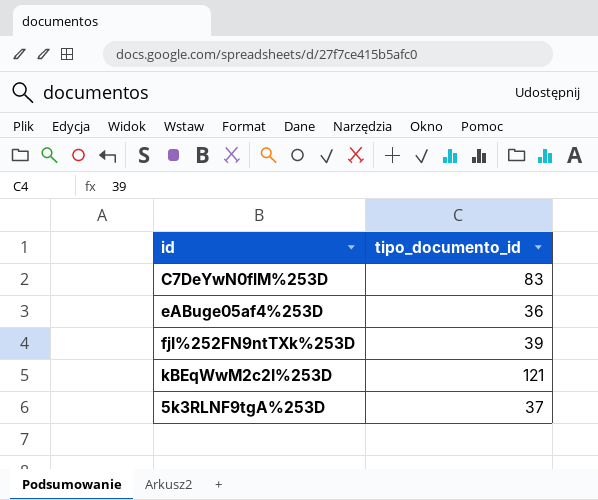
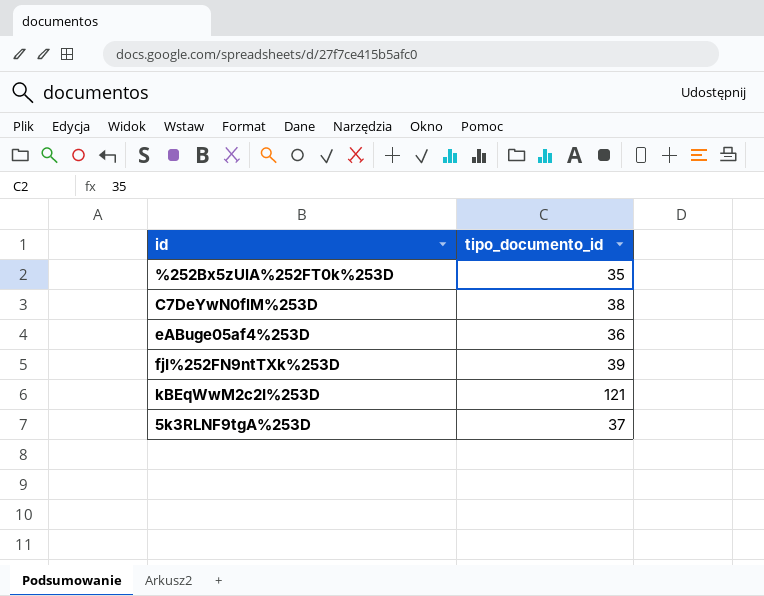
row %252Bx5zUlA%252FT0k%253D: none -> 35
C7DeYwN0flM%253D | tipo_documento_id: 83 -> 38

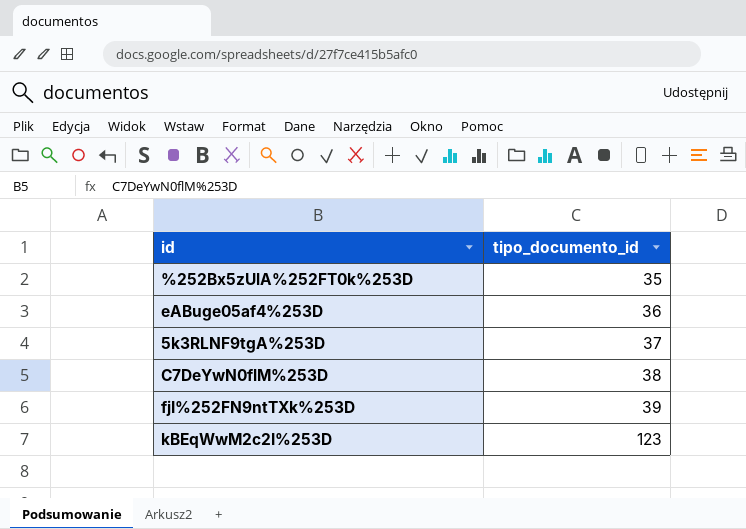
row order: none -> tipo_documento_id ascending
kBEqWwM2c2I%253D | tipo_documento_id: 121 -> 123

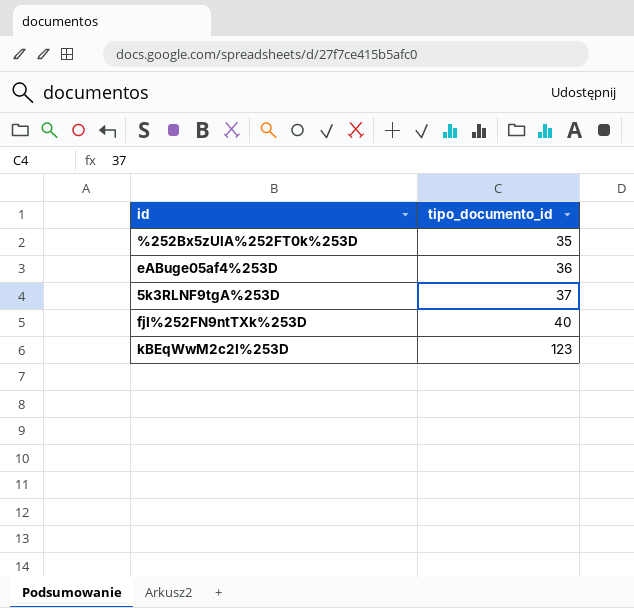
row C7DeYwN0flM%253D: 38 -> none
fjI%252FN9ntTXk%253D | tipo_documento_id: 39 -> 40

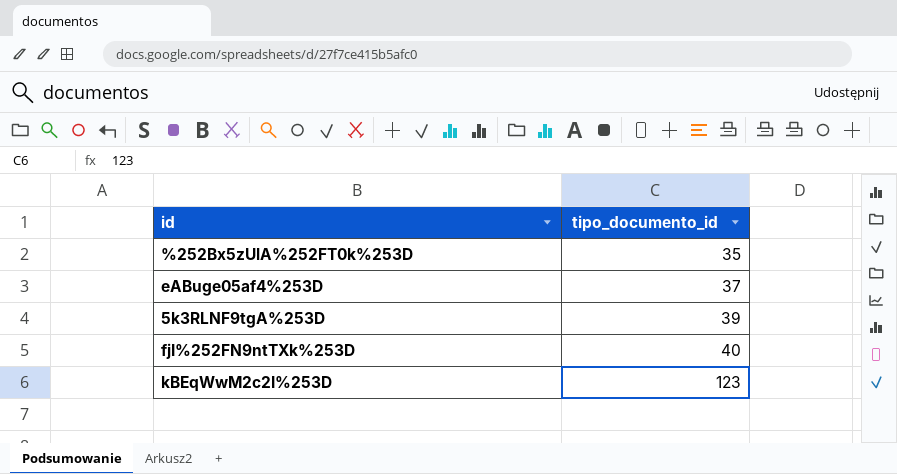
eABuge05af4%253D | tipo_documento_id: 36 -> 37
5k3RLNF9tgA%253D | tipo_documento_id: 37 -> 39

